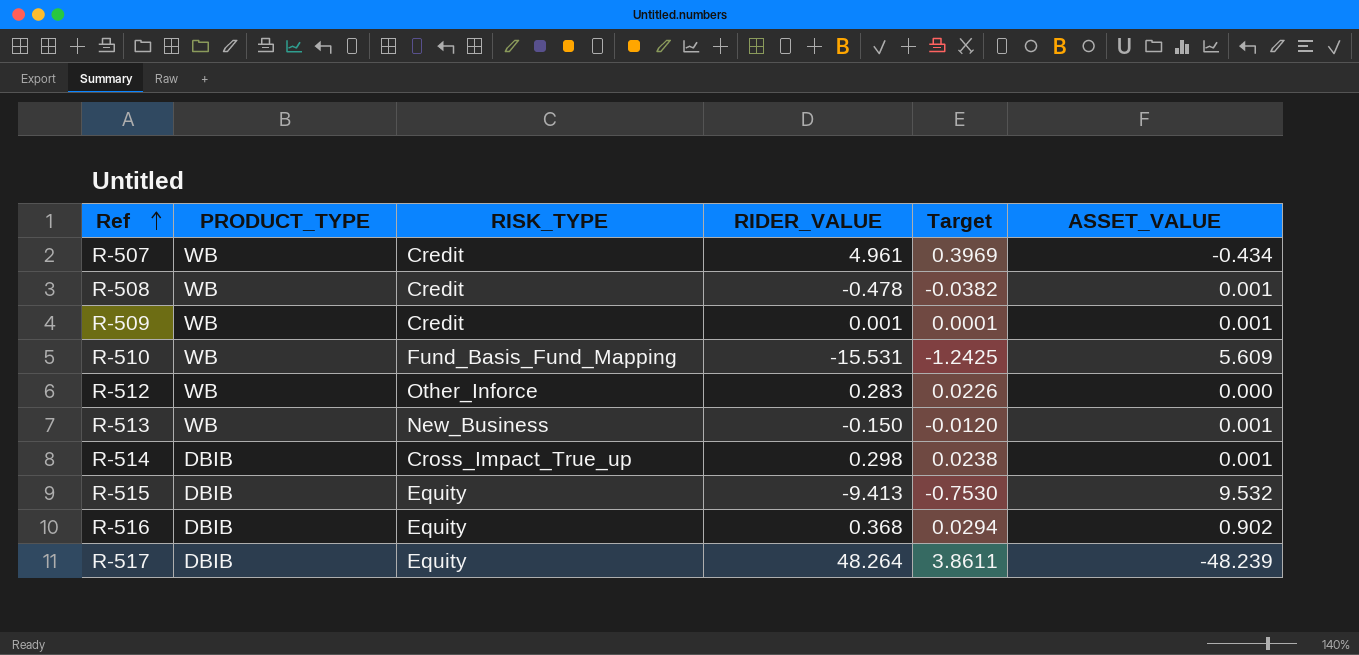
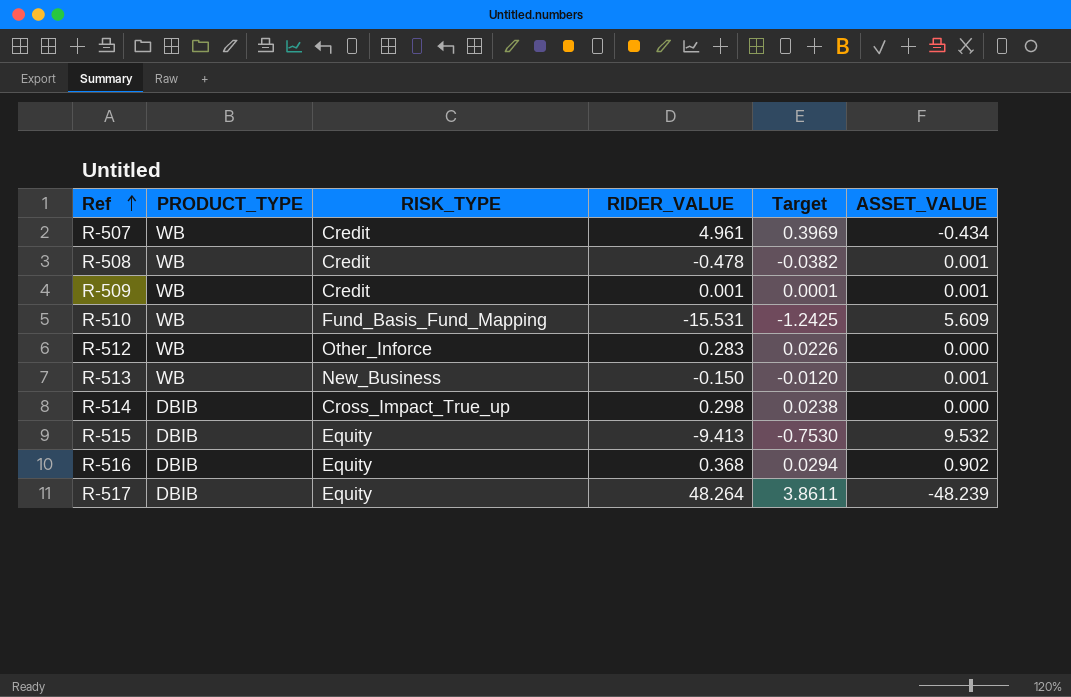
R-514 | ASSET_VALUE: 0.001 -> 0.000

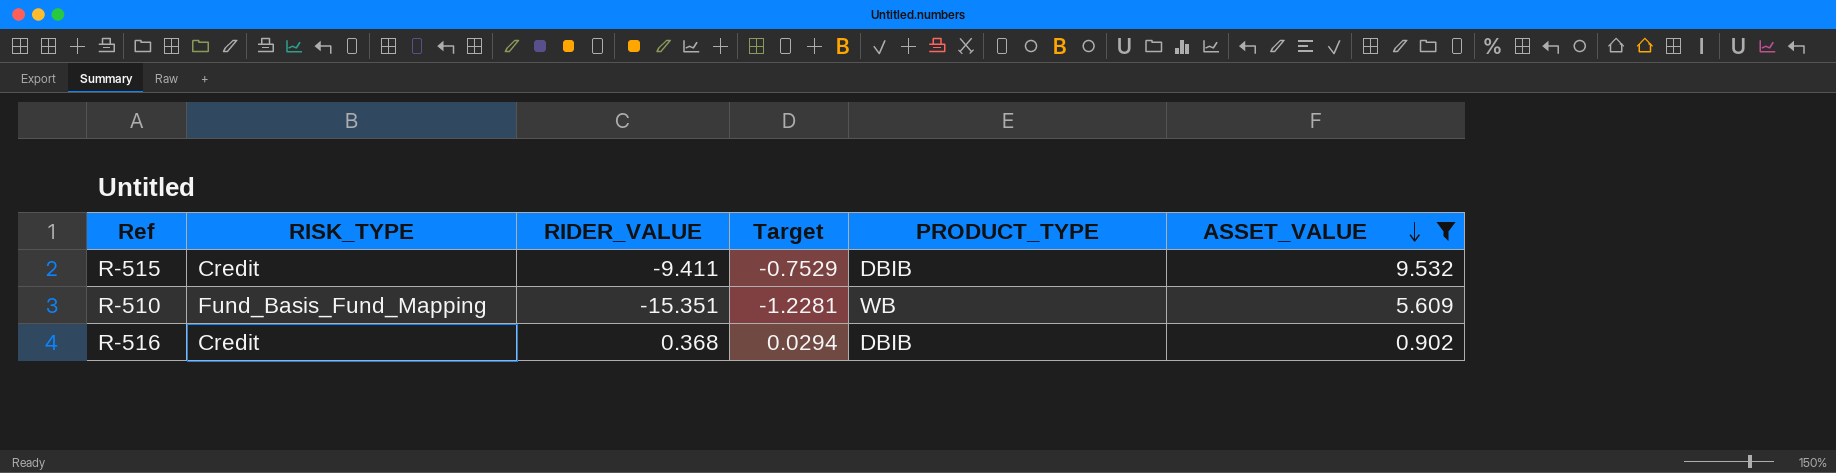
filter: none -> ASSET_VALUE >= 0.902
row order: Ref ascending -> ASSET_VALUE descending
column PRODUCT_TYPE | position: 2 -> 5
R-515 | RISK_TYPE: Equity -> Credit
R-515 | RIDER_VALUE: -9.413 -> -9.411
R-515 | Target: -0.7530 -> -0.7529
R-510 | RIDER_VALUE: -15.531 -> -15.351
R-510 | Target: -1.2425 -> -1.2281
R-516 | RISK_TYPE: Equity -> Credit

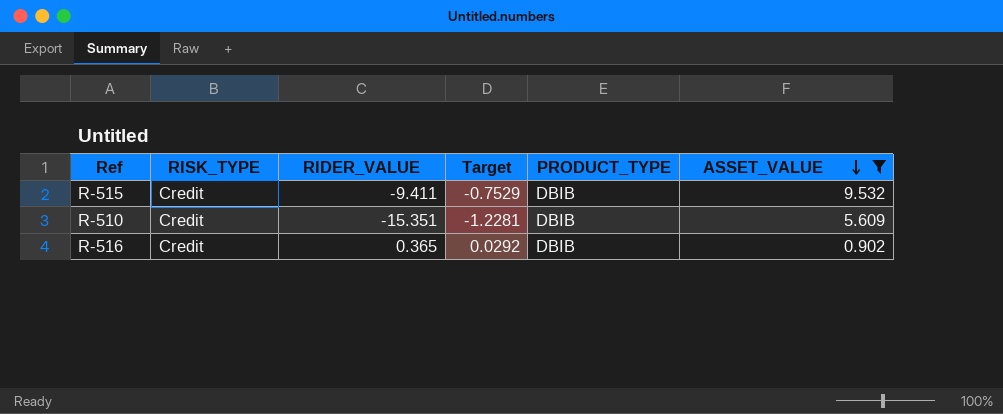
R-510 | RISK_TYPE: Fund_Basis_Fund_Mapping -> Credit
R-510 | PRODUCT_TYPE: WB -> DBIB
R-516 | RIDER_VALUE: 0.368 -> 0.365
R-516 | Target: 0.0294 -> 0.0292

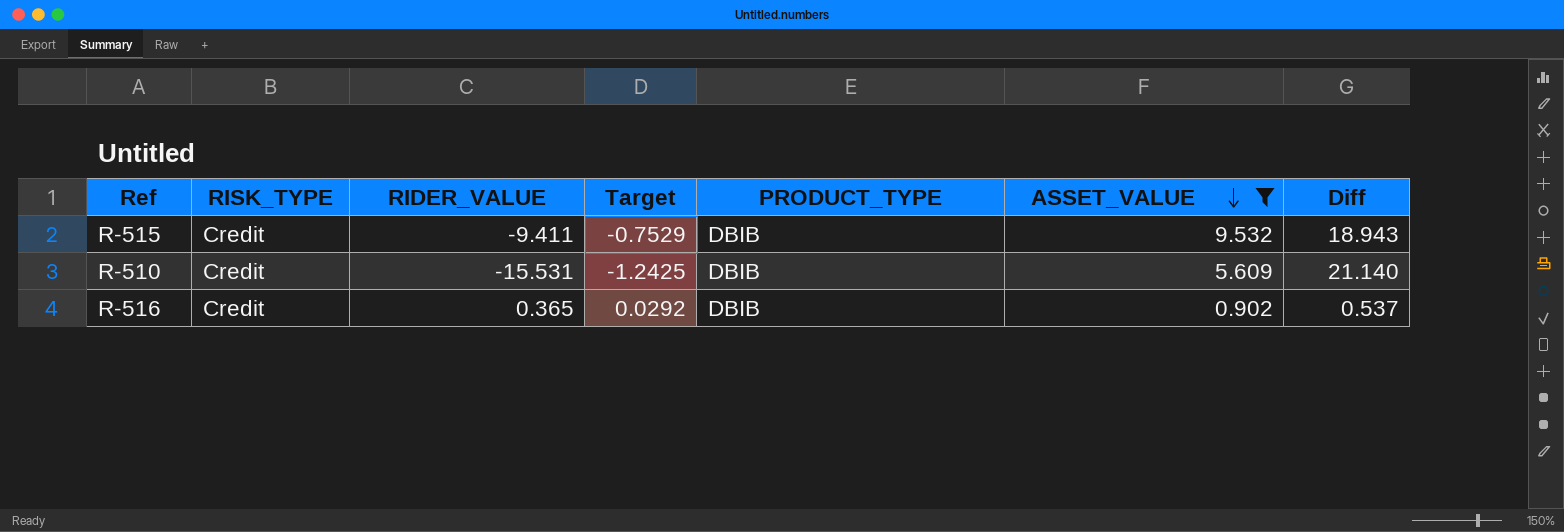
column Diff | formula: none -> [ASSET_VALUE] - [RIDER_VALUE]
R-510 | RIDER_VALUE: -15.351 -> -15.531
R-510 | Target: -1.2281 -> -1.2425

